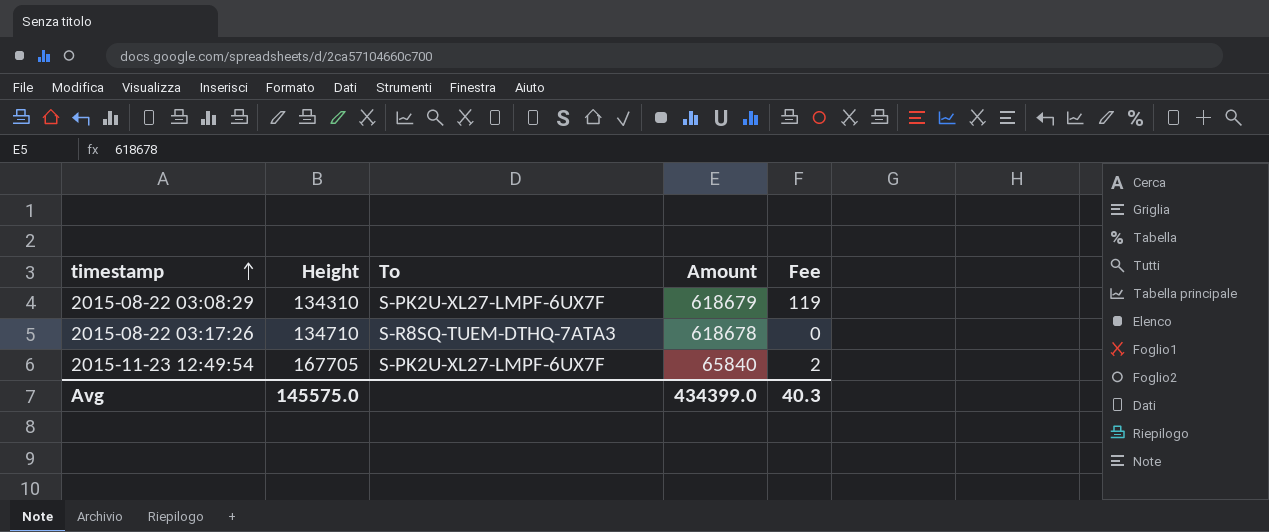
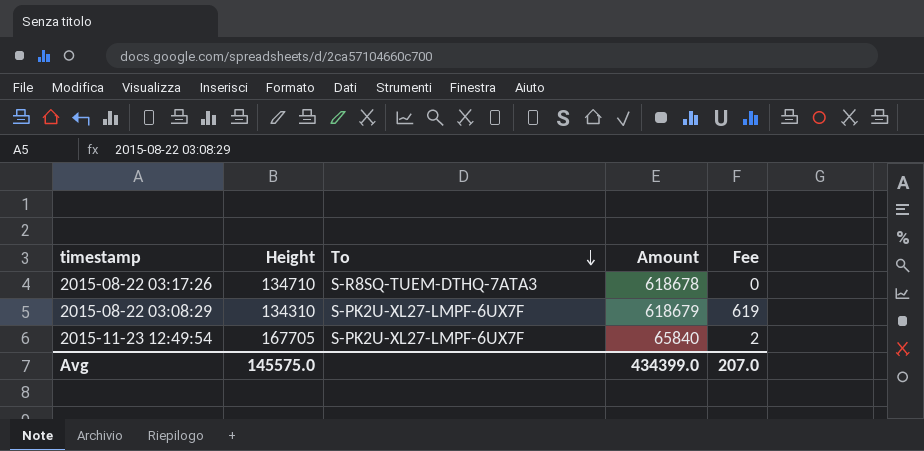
row order: timestamp ascending -> To descending
2015-08-22 03:08:29 | Fee: 119 -> 619
Avg | Fee: 40.3 -> 207.0

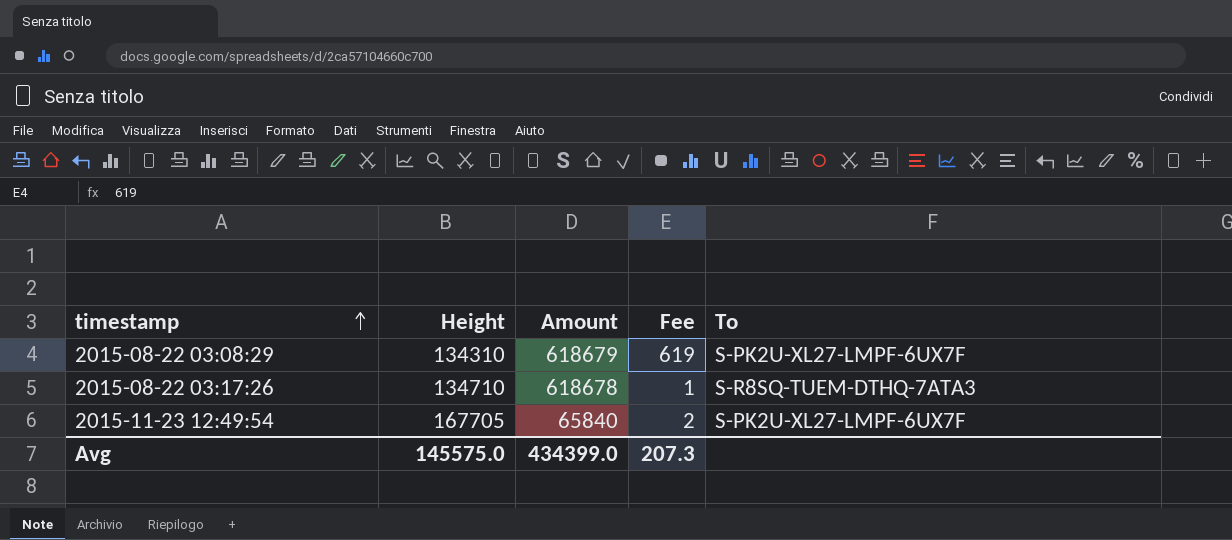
row order: To descending -> timestamp ascending
column To | position: 3 -> 5
2015-08-22 03:17:26 | Fee: 0 -> 1
Avg | Fee: 207.0 -> 207.3

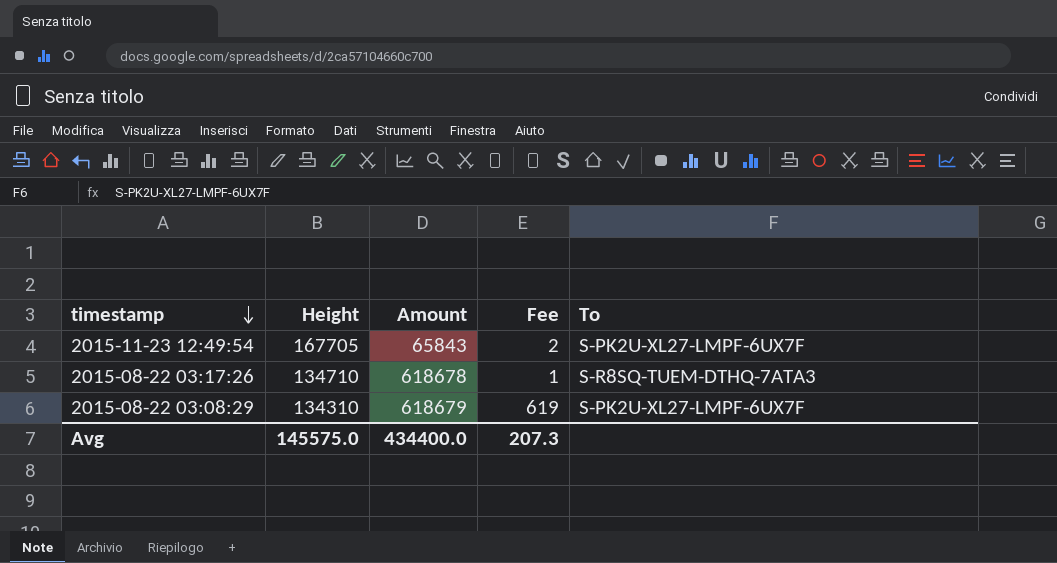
row order: timestamp ascending -> timestamp descending
2015-11-23 12:49:54 | Amount: 65840 -> 65843
Avg | Amount: 434399.0 -> 434400.0

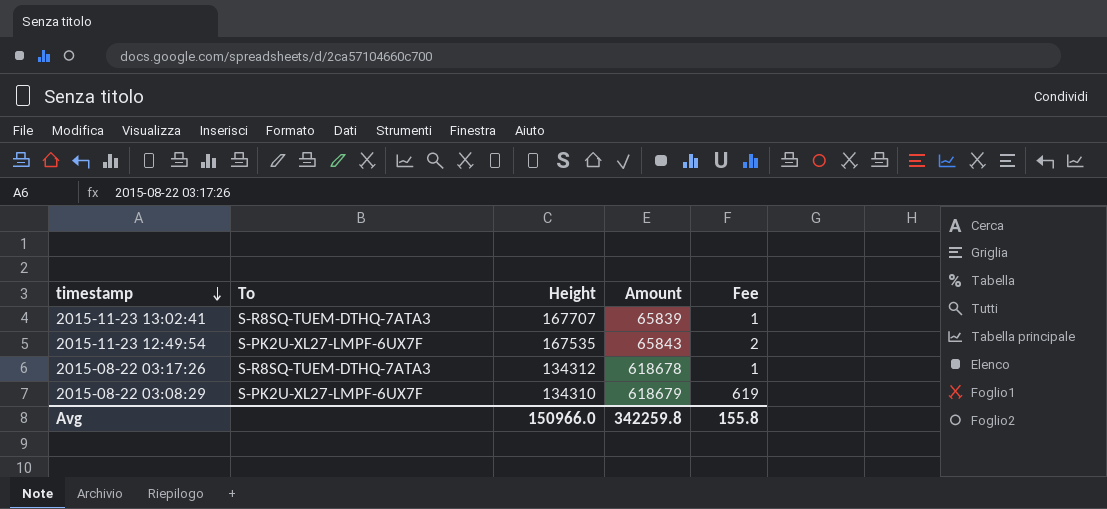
column To | position: 5 -> 2
row 2015-11-23 13:02:41: none -> S-R8SQ-TUEM-DTHQ-7ATA3 | 167707 | 65839 | 1
2015-11-23 12:49:54 | Height: 167705 -> 167535
2015-08-22 03:17:26 | Height: 134710 -> 134312
Avg | Height: 145575.0 -> 150966.0
Avg | Amount: 434400.0 -> 342259.8
Avg | Fee: 207.3 -> 155.8

